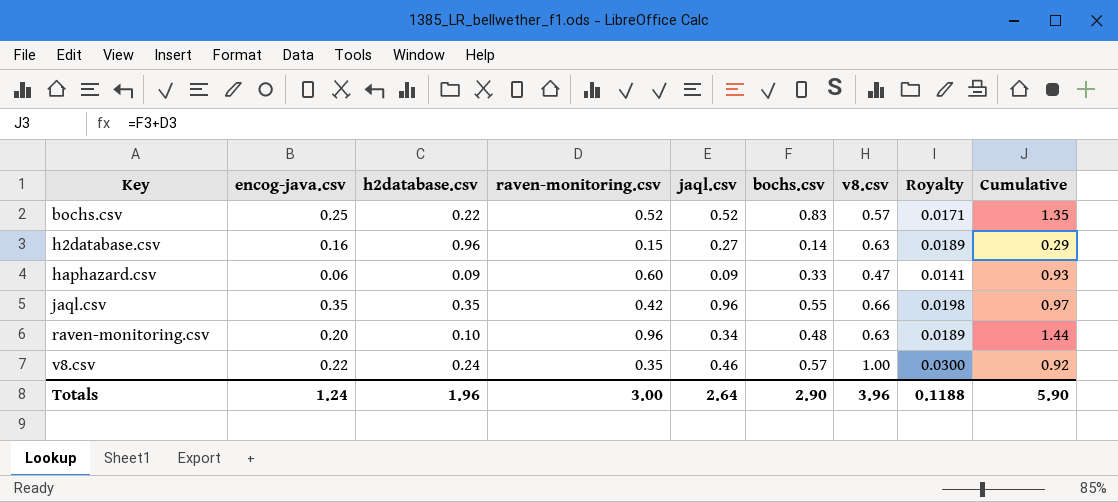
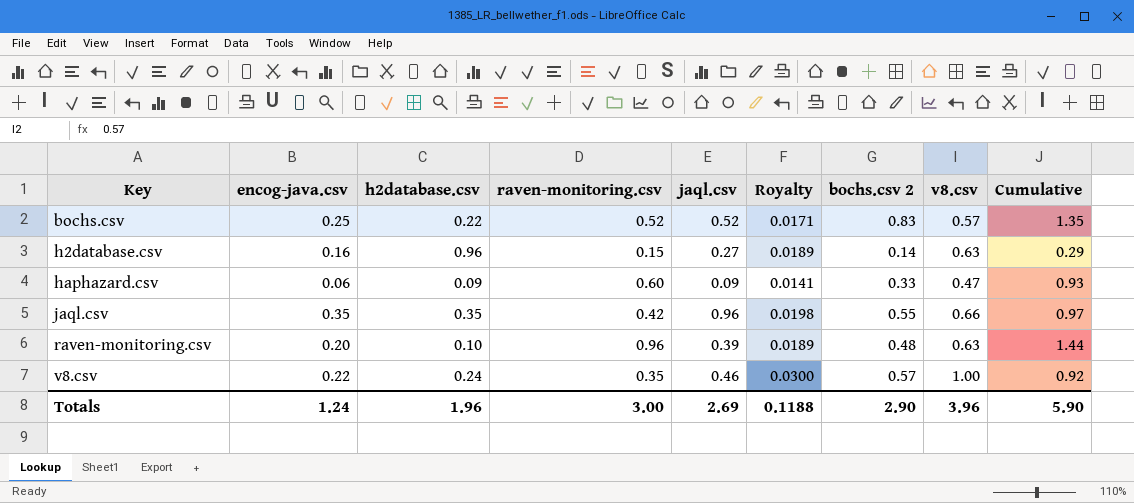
column Royalty | position: 8 -> 6
column name: bochs.csv -> bochs.csv 2
raven-monitoring.csv | jaql.csv: 0.34 -> 0.39
Totals | jaql.csv: 2.64 -> 2.69

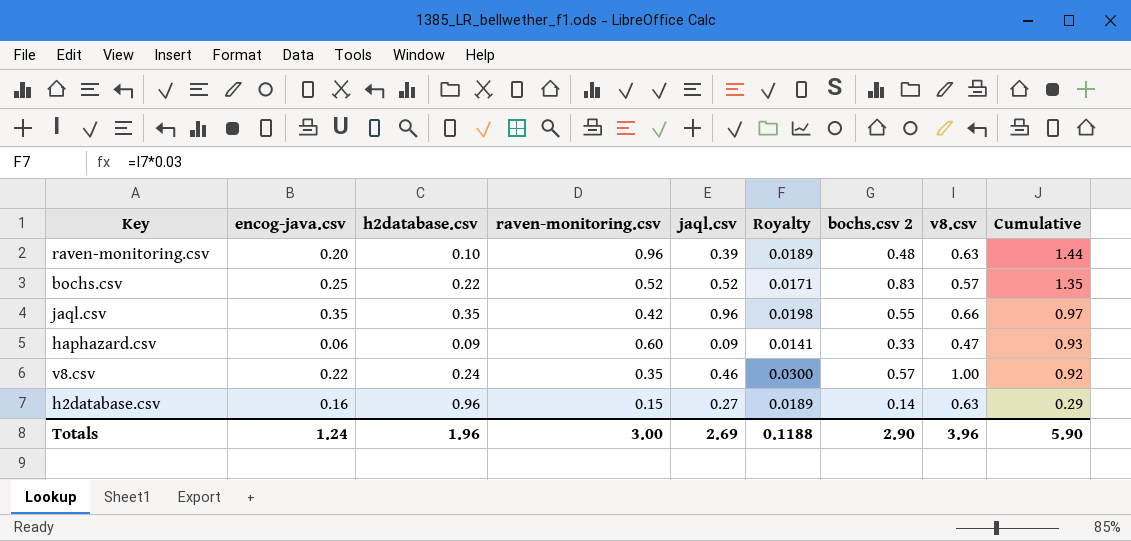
row order: Key ascending -> Cumulative descending

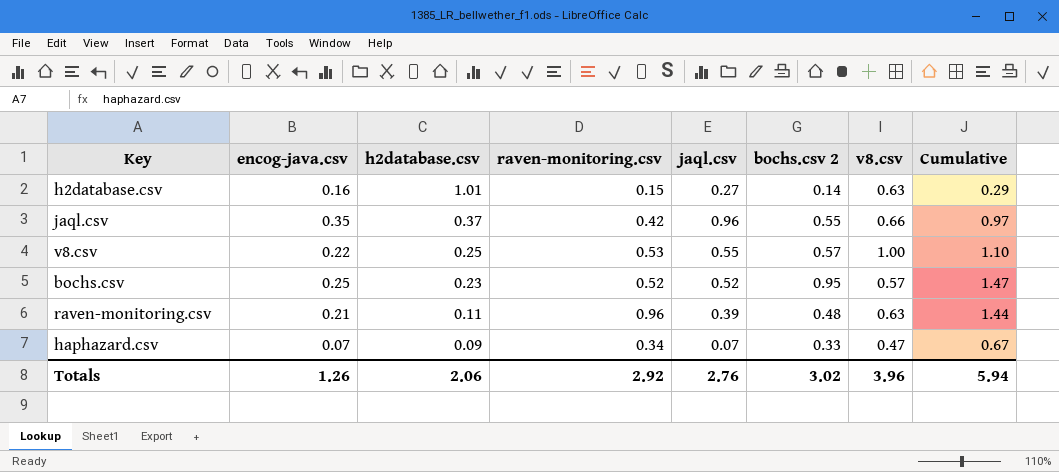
row order: Cumulative descending -> h2database.csv descending
column Royalty | formula: [v8.csv] * 0.03 -> none
h2database.csv | h2database.csv: 0.96 -> 1.01
jaql.csv | h2database.csv: 0.35 -> 0.37
v8.csv | h2database.csv: 0.24 -> 0.25
v8.csv | raven-monitoring.csv: 0.35 -> 0.53
v8.csv | jaql.csv: 0.46 -> 0.55
v8.csv | Cumulative: 0.92 -> 1.10
bochs.csv | h2database.csv: 0.22 -> 0.23
bochs.csv | bochs.csv 2: 0.83 -> 0.95
bochs.csv | Cumulative: 1.35 -> 1.47
raven-monitoring.csv | encog-java.csv: 0.20 -> 0.21
raven-monitoring.csv | h2database.csv: 0.10 -> 0.11
haphazard.csv | encog-java.csv: 0.06 -> 0.07
haphazard.csv | raven-monitoring.csv: 0.60 -> 0.34
haphazard.csv | jaql.csv: 0.09 -> 0.07
haphazard.csv | Cumulative: 0.93 -> 0.67
Totals | encog-java.csv: 1.24 -> 1.26
Totals | h2database.csv: 1.96 -> 2.06
Totals | raven-monitoring.csv: 3.00 -> 2.92
Totals | jaql.csv: 2.69 -> 2.76
Totals | bochs.csv 2: 2.90 -> 3.02
Totals | Cumulative: 5.90 -> 5.94

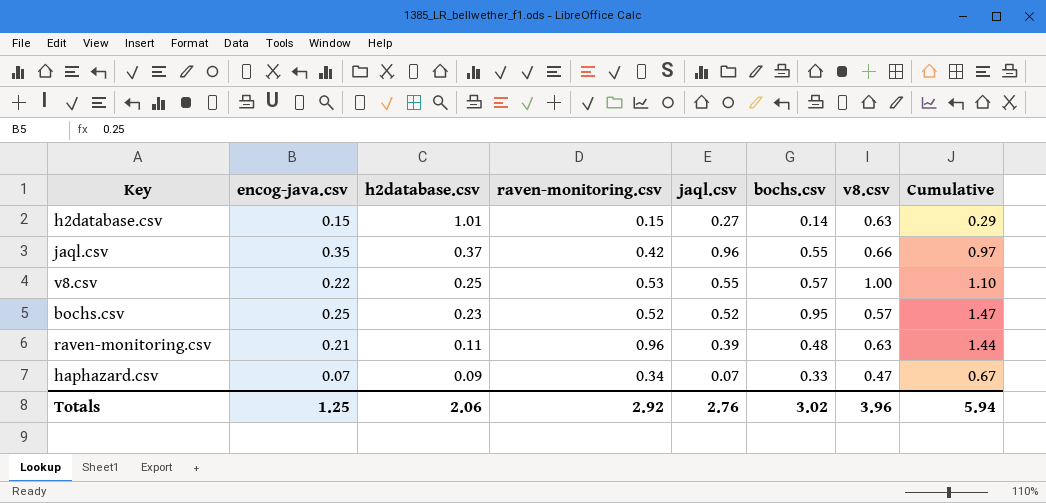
column name: bochs.csv 2 -> bochs.csv
h2database.csv | encog-java.csv: 0.16 -> 0.15
Totals | encog-java.csv: 1.26 -> 1.25

